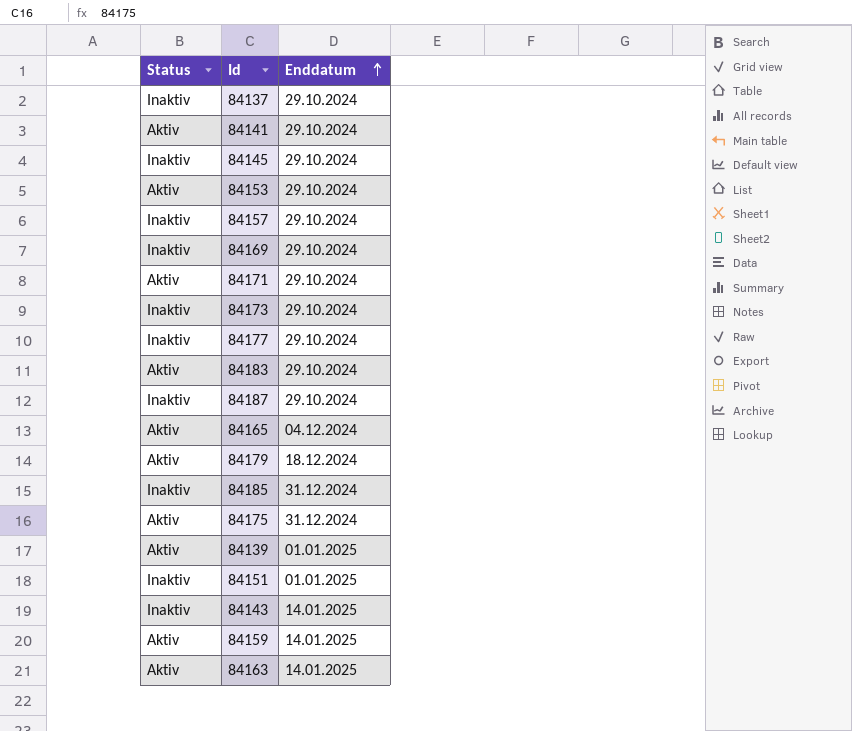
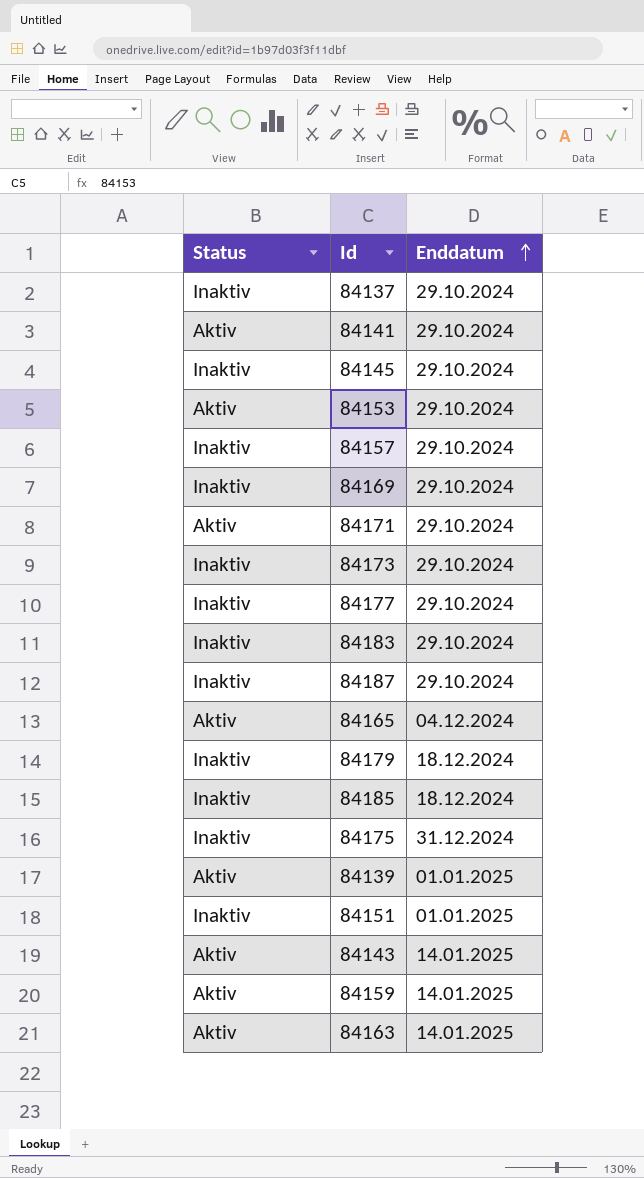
84183 | Status: Aktiv -> Inaktiv
84179 | Status: Aktiv -> Inaktiv
84185 | Enddatum: 31.12.2024 -> 18.12.2024
84175 | Status: Aktiv -> Inaktiv
84143 | Status: Inaktiv -> Aktiv

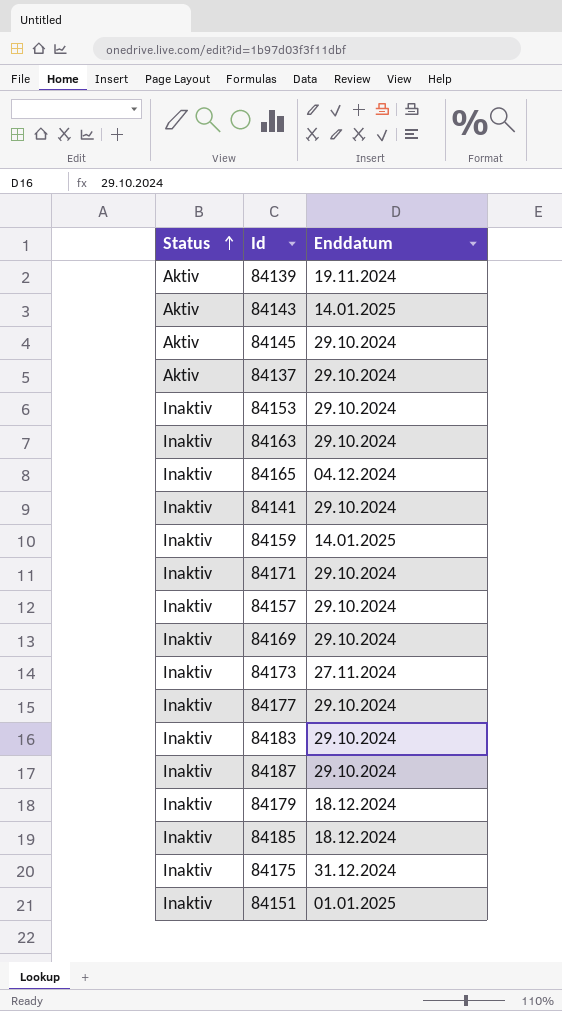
row order: Enddatum ascending -> Status ascending
84139 | Enddatum: 01.01.2025 -> 19.11.2024
84145 | Status: Inaktiv -> Aktiv
84137 | Status: Inaktiv -> Aktiv
84153 | Status: Aktiv -> Inaktiv
84163 | Status: Aktiv -> Inaktiv
84163 | Enddatum: 14.01.2025 -> 29.10.2024
84165 | Status: Aktiv -> Inaktiv
84141 | Status: Aktiv -> Inaktiv
84159 | Status: Aktiv -> Inaktiv
84171 | Status: Aktiv -> Inaktiv
84173 | Enddatum: 29.10.2024 -> 27.11.2024

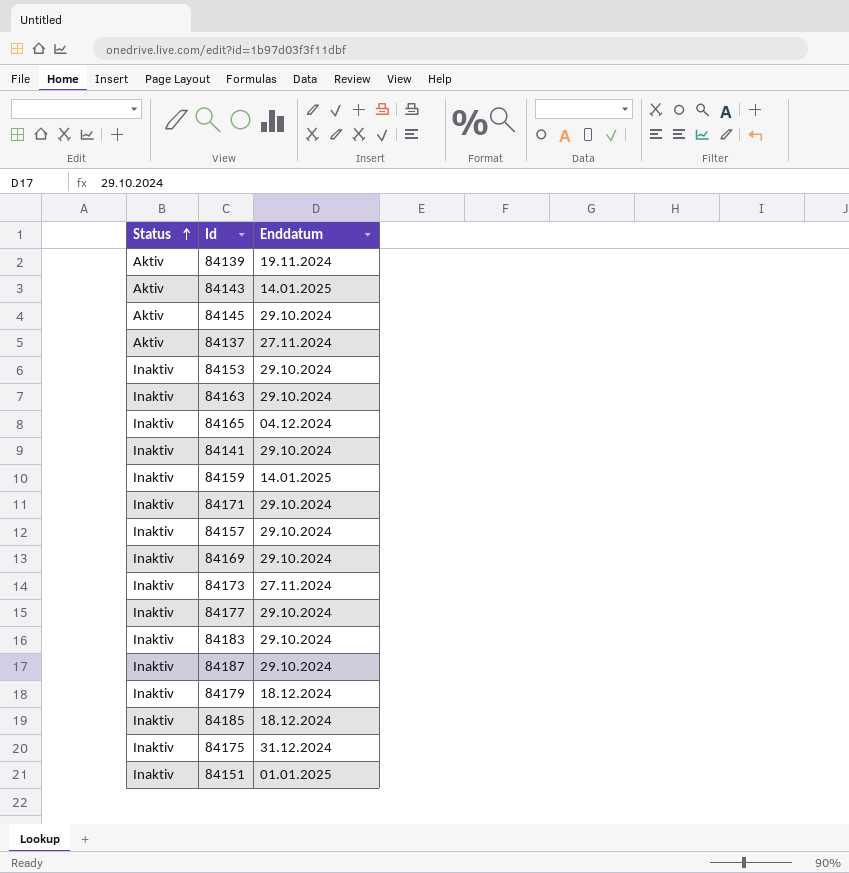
84137 | Enddatum: 29.10.2024 -> 27.11.2024

